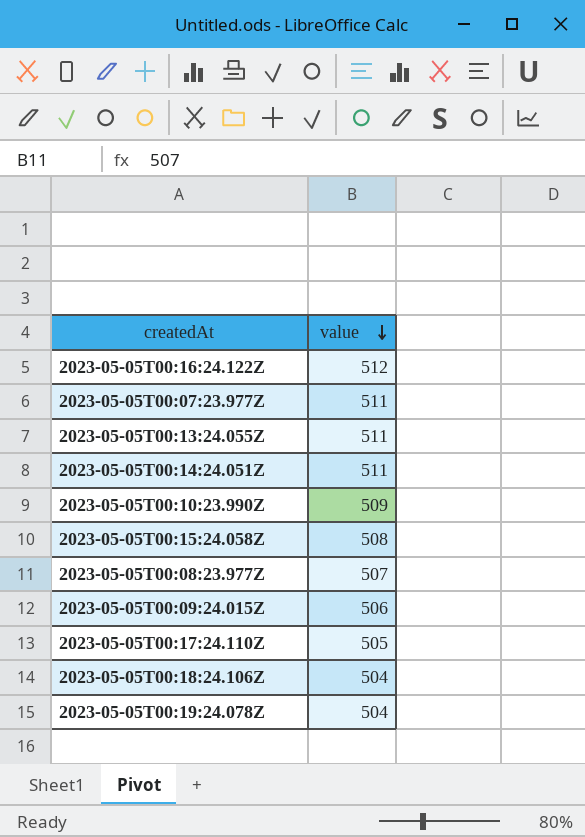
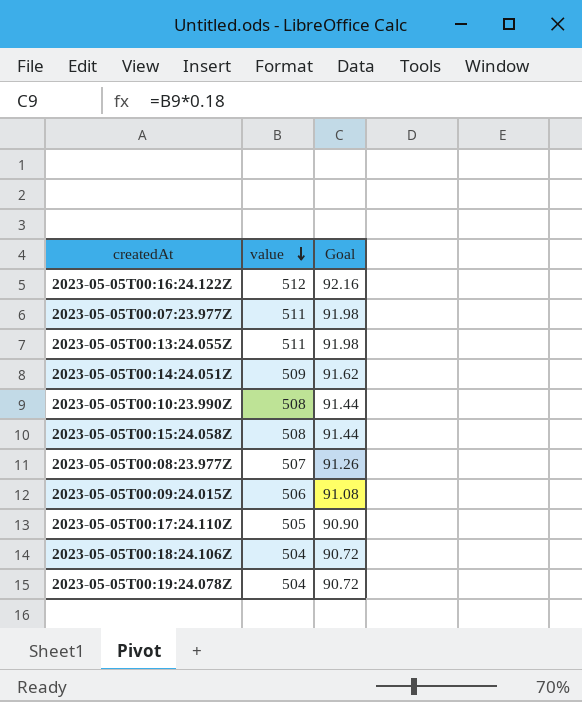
column Goal | formula: none -> [value] * 0.18
2023-05-05T00:14:24.051Z | value: 511 -> 509
2023-05-05T00:10:23.990Z | value: 509 -> 508

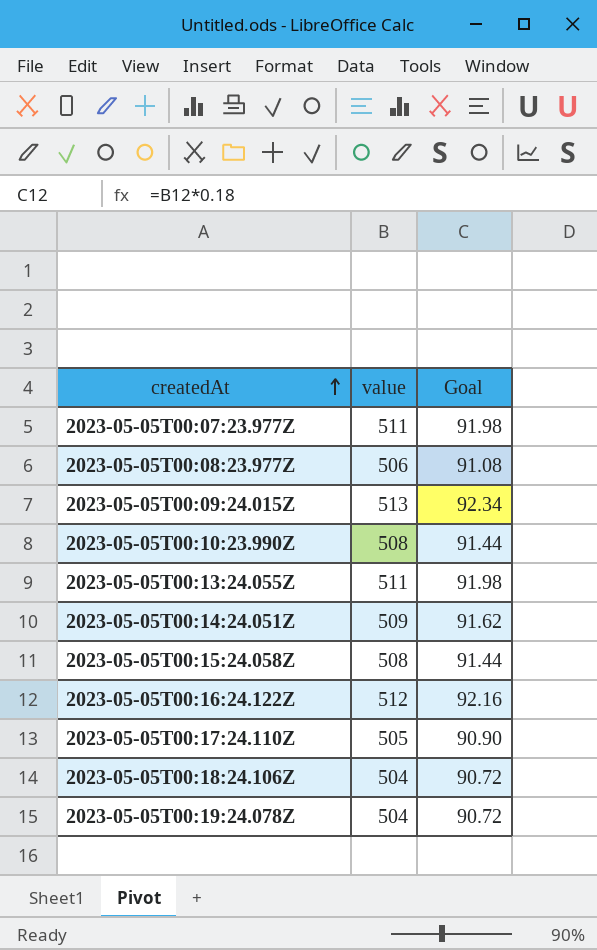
row order: value descending -> createdAt ascending
2023-05-05T00:08:23.977Z | value: 507 -> 506
2023-05-05T00:08:23.977Z | Goal: 91.26 -> 91.08
2023-05-05T00:09:24.015Z | value: 506 -> 513
2023-05-05T00:09:24.015Z | Goal: 91.08 -> 92.34

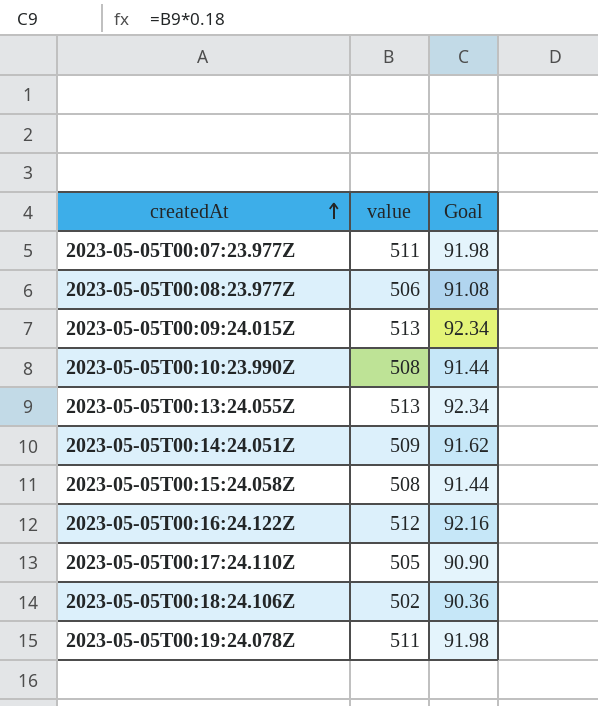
2023-05-05T00:13:24.055Z | value: 511 -> 513
2023-05-05T00:13:24.055Z | Goal: 91.98 -> 92.34
2023-05-05T00:18:24.106Z | value: 504 -> 502
2023-05-05T00:18:24.106Z | Goal: 90.72 -> 90.36
2023-05-05T00:19:24.078Z | value: 504 -> 511
2023-05-05T00:19:24.078Z | Goal: 90.72 -> 91.98

